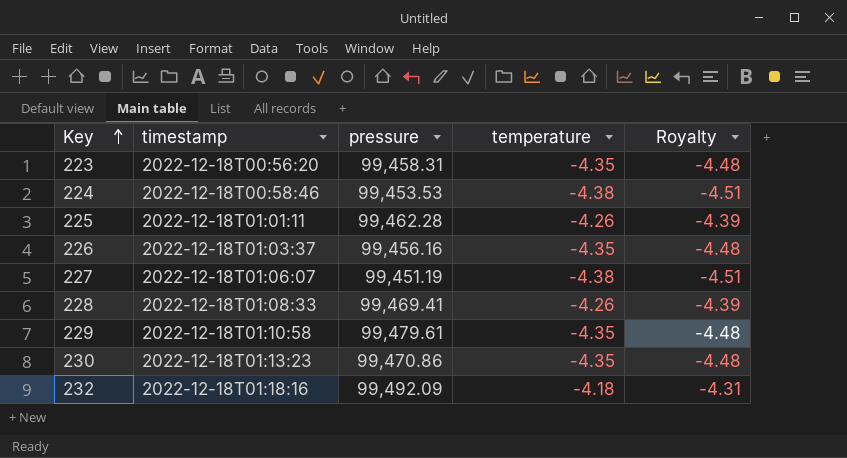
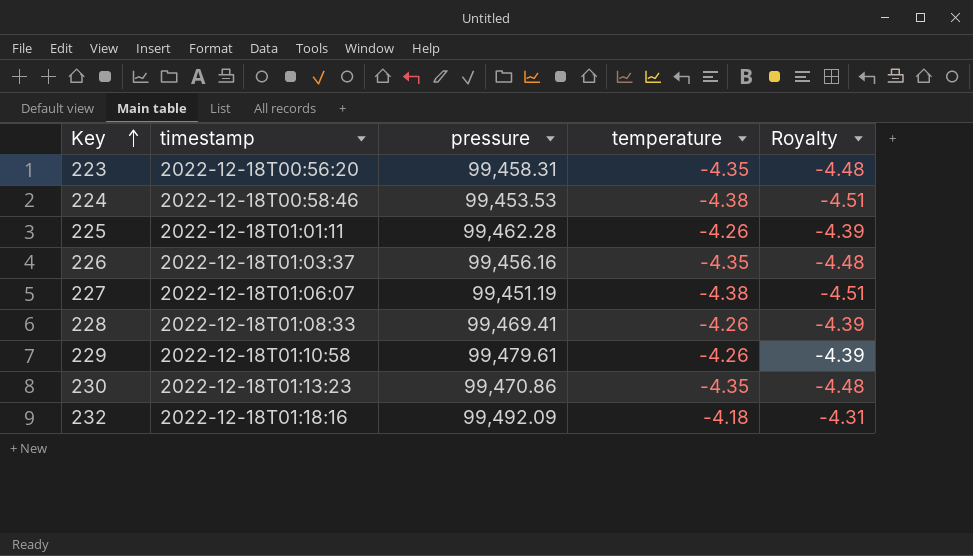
229 | temperature: -4.35 -> -4.26
229 | Royalty: -4.48 -> -4.39

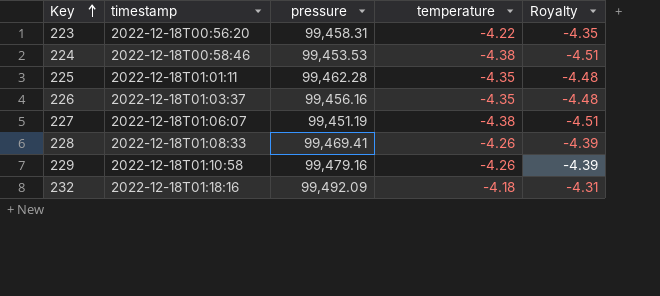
row 230: 2022-12-18T01:13:23 | 99,470.86 | -4.35 | -4.48 -> none
223 | temperature: -4.35 -> -4.22
223 | Royalty: -4.48 -> -4.35
225 | temperature: -4.26 -> -4.35
225 | Royalty: -4.39 -> -4.48
229 | pressure: 99,479.61 -> 99,479.16

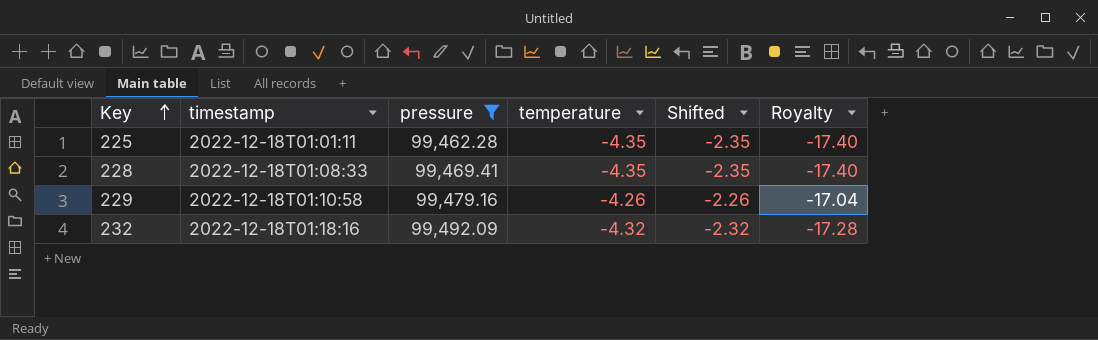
filter: none -> pressure >= 99,462.28
column Shifted | formula: none -> [temperature] + 2
column Royalty | formula: [temperature] * 1.03 -> [temperature] * 4
228 | temperature: -4.26 -> -4.35
232 | temperature: -4.18 -> -4.32

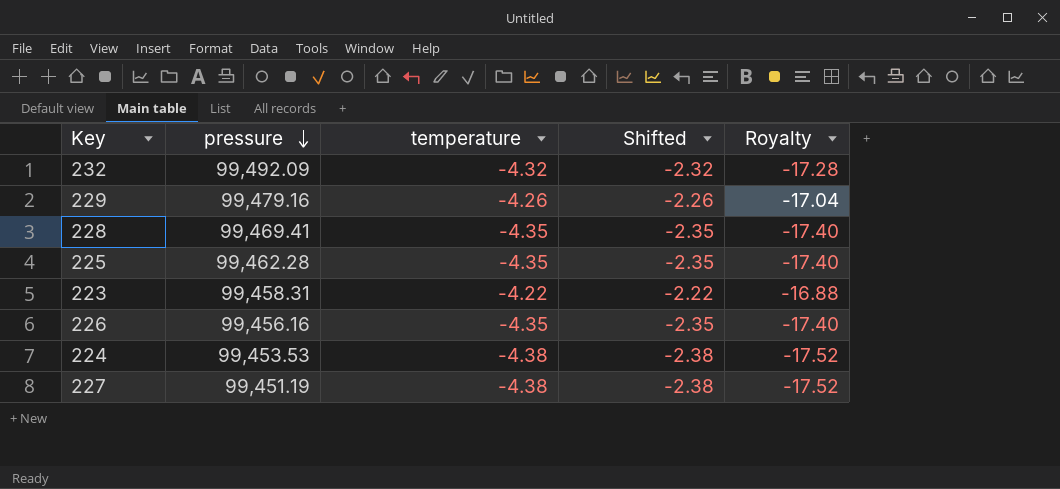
filter: pressure >= 99,462.28 -> none
row order: Key ascending -> pressure descending
column timestamp | position: 2 -> none

